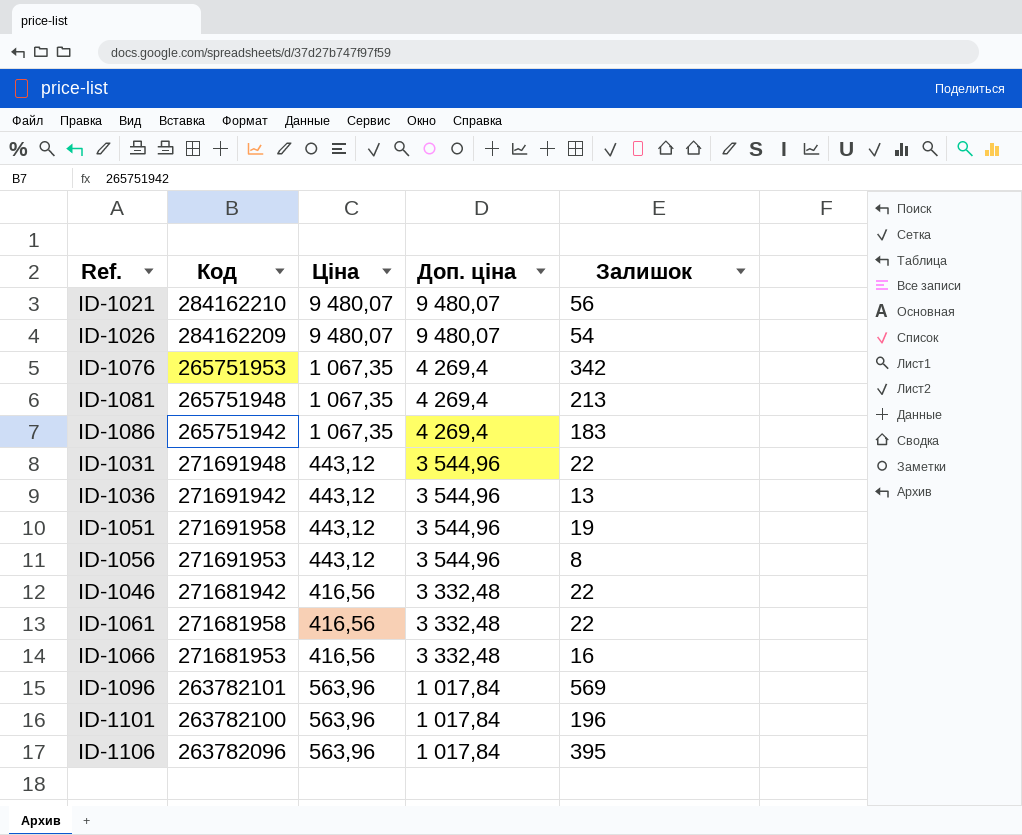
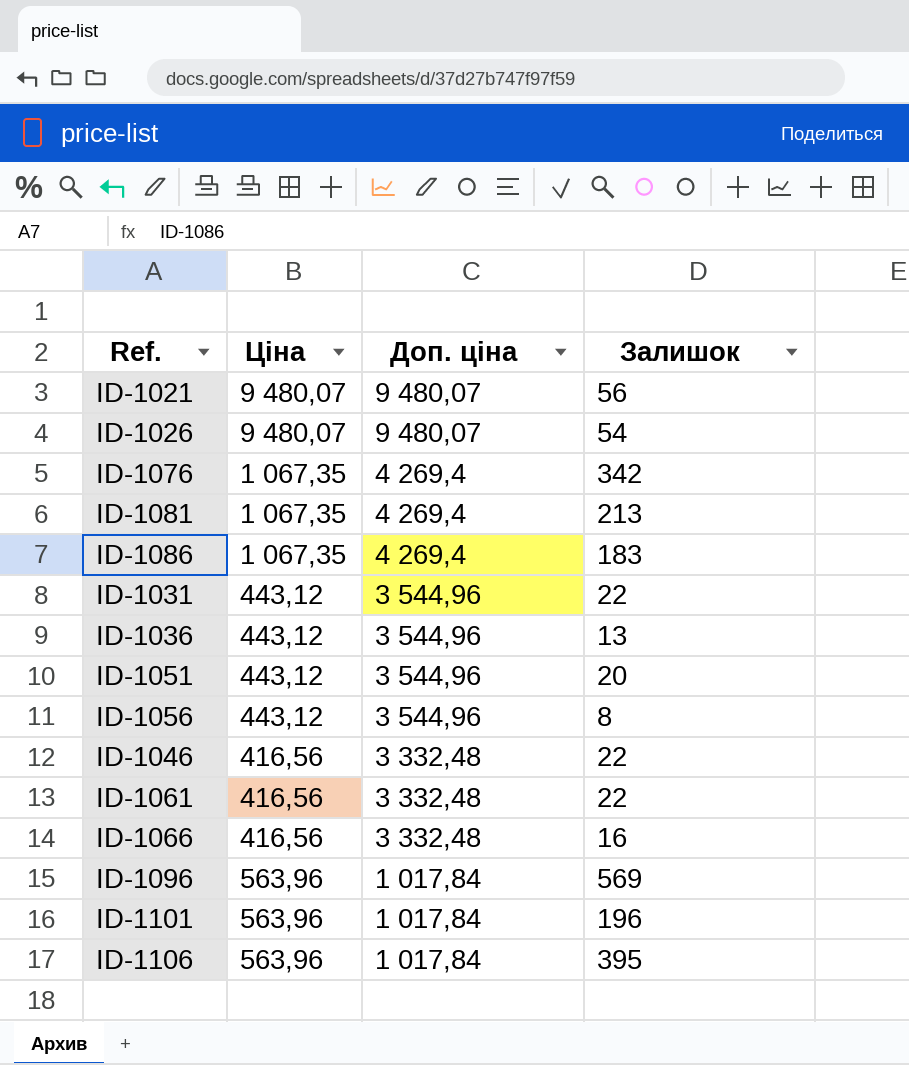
column Код | position: 2 -> none
ID-1051 | Залишок: 19 -> 20

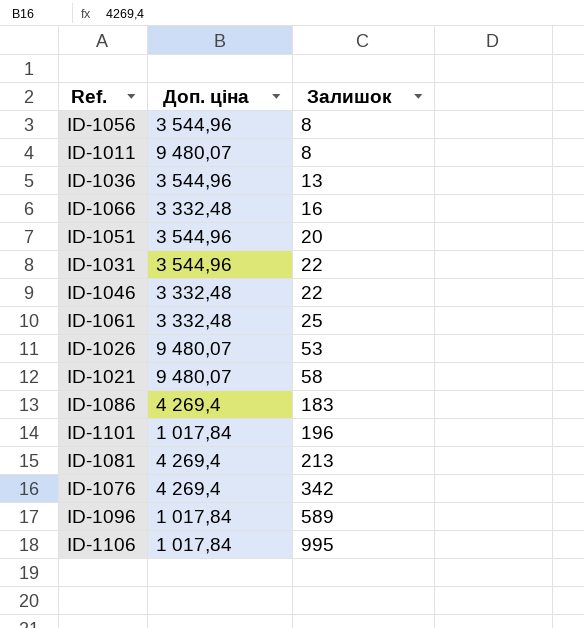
row order: Доп. ціна descending -> Залишок ascending
column Ціна | position: 2 -> none
row ID-1011: none -> 9 480,07 | 8
ID-1061 | Залишок: 22 -> 25
ID-1026 | Залишок: 54 -> 53
ID-1021 | Залишок: 56 -> 58
ID-1096 | Залишок: 569 -> 589
ID-1106 | Залишок: 395 -> 995

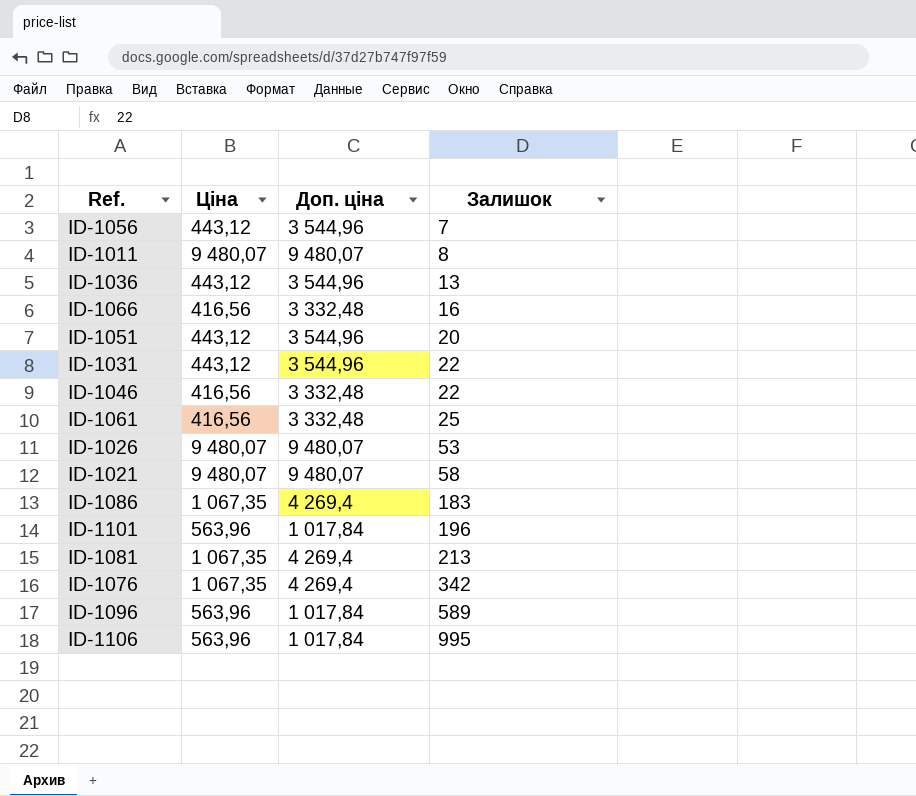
column Ціна | position: none -> 2
ID-1056 | Залишок: 8 -> 7

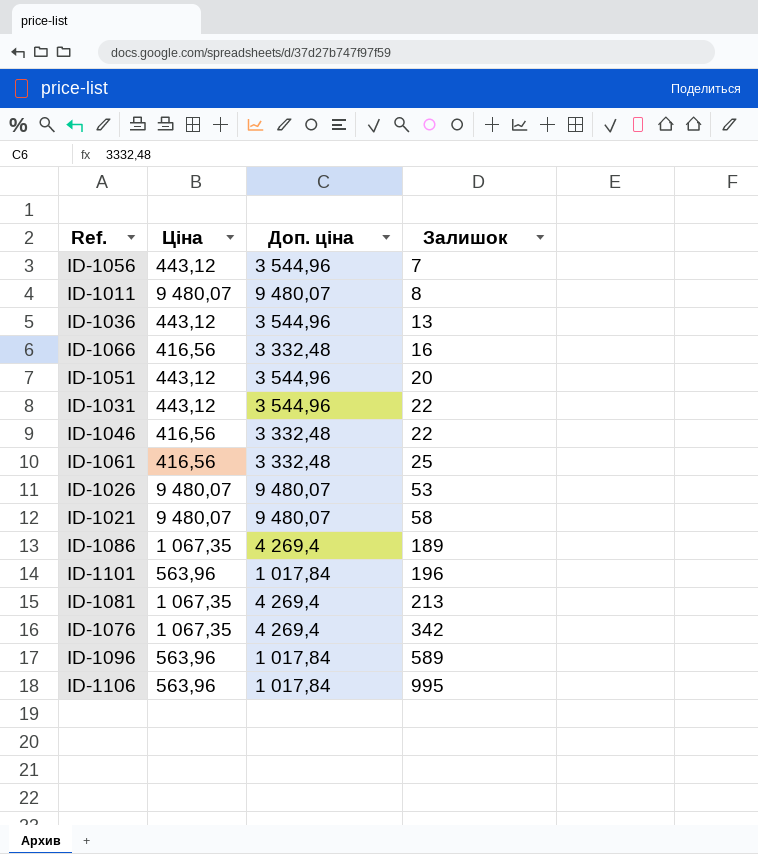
ID-1086 | Залишок: 183 -> 189

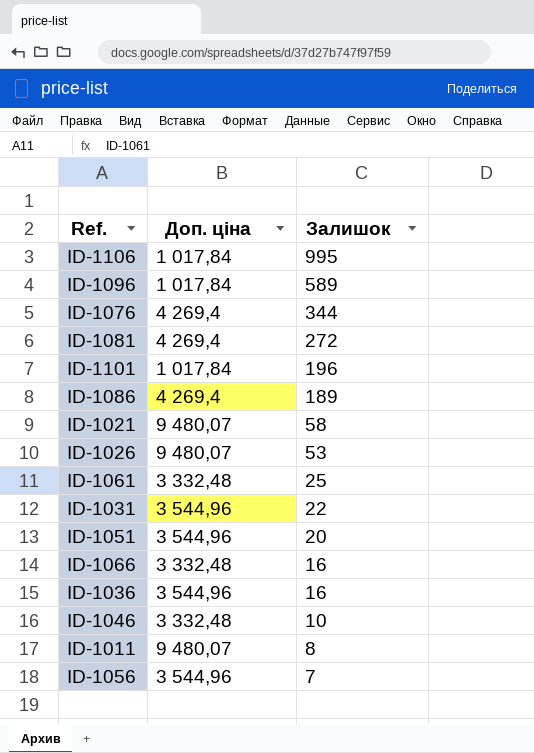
row order: Залишок ascending -> Залишок descending
column Ціна | position: 2 -> none
ID-1076 | Залишок: 342 -> 344
ID-1081 | Залишок: 213 -> 272
ID-1036 | Залишок: 13 -> 16
ID-1046 | Залишок: 22 -> 10

